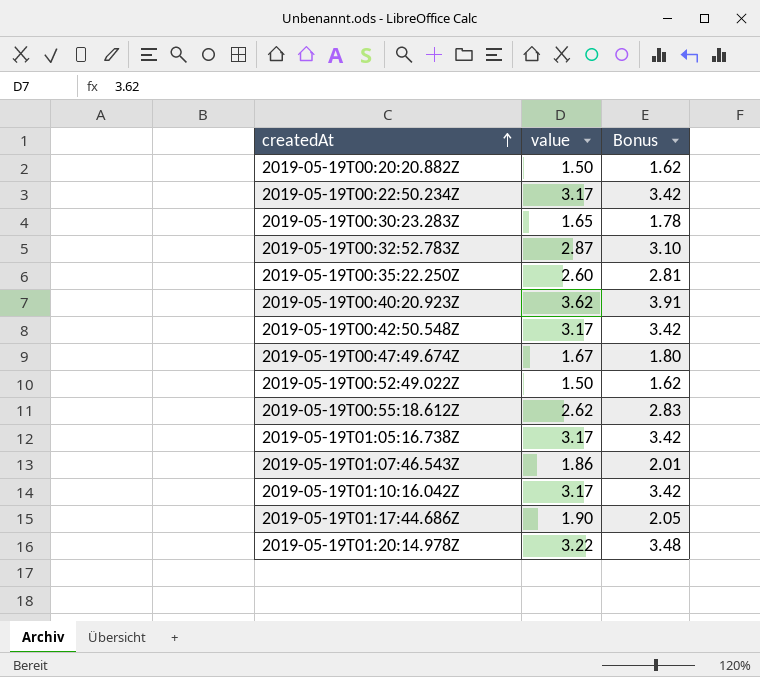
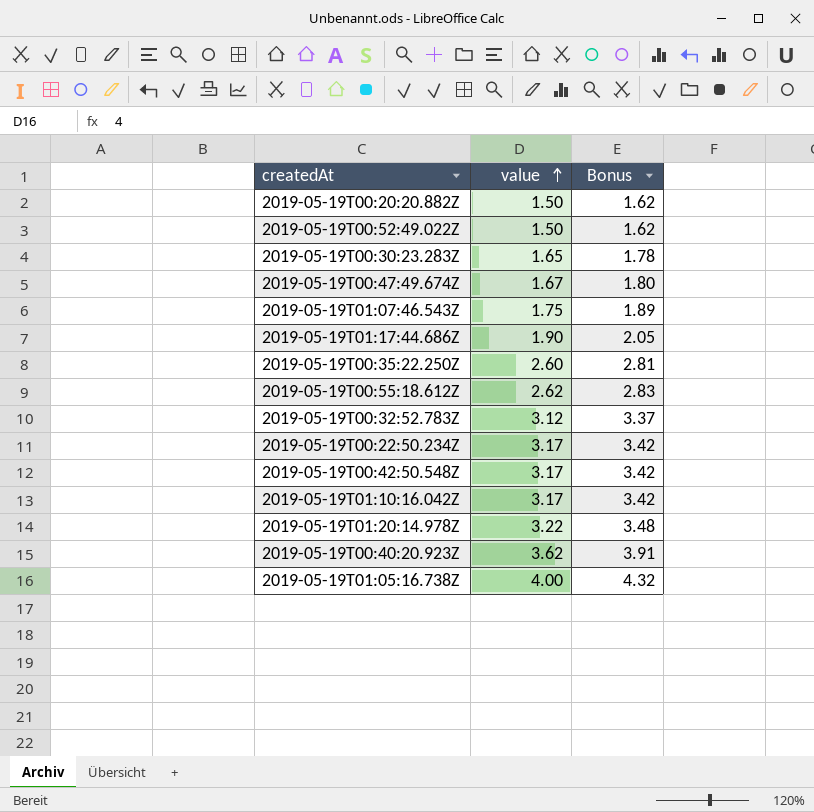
row order: createdAt ascending -> value ascending
2019-05-19T01:07:46.543Z | value: 1.86 -> 1.75
2019-05-19T01:07:46.543Z | Bonus: 2.01 -> 1.89
2019-05-19T00:32:52.783Z | value: 2.87 -> 3.12
2019-05-19T00:32:52.783Z | Bonus: 3.10 -> 3.37
2019-05-19T01:05:16.738Z | value: 3.17 -> 4.00
2019-05-19T01:05:16.738Z | Bonus: 3.42 -> 4.32

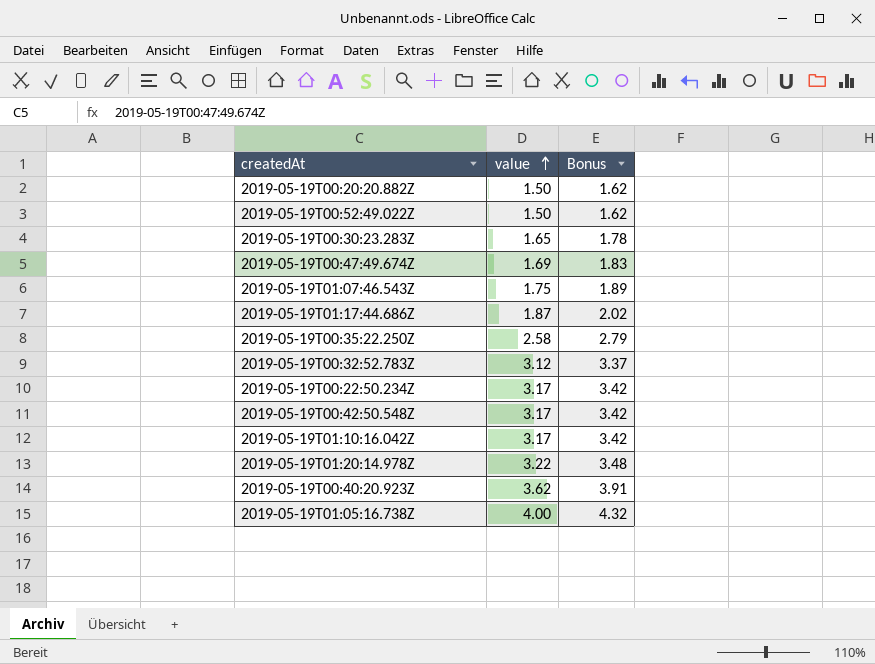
row 2019-05-19T00:55:18.612Z: 2.62 | 2.83 -> none
2019-05-19T00:47:49.674Z | value: 1.67 -> 1.69
2019-05-19T00:47:49.674Z | Bonus: 1.80 -> 1.83
2019-05-19T01:17:44.686Z | value: 1.90 -> 1.87
2019-05-19T01:17:44.686Z | Bonus: 2.05 -> 2.02
2019-05-19T00:35:22.250Z | value: 2.60 -> 2.58
2019-05-19T00:35:22.250Z | Bonus: 2.81 -> 2.79

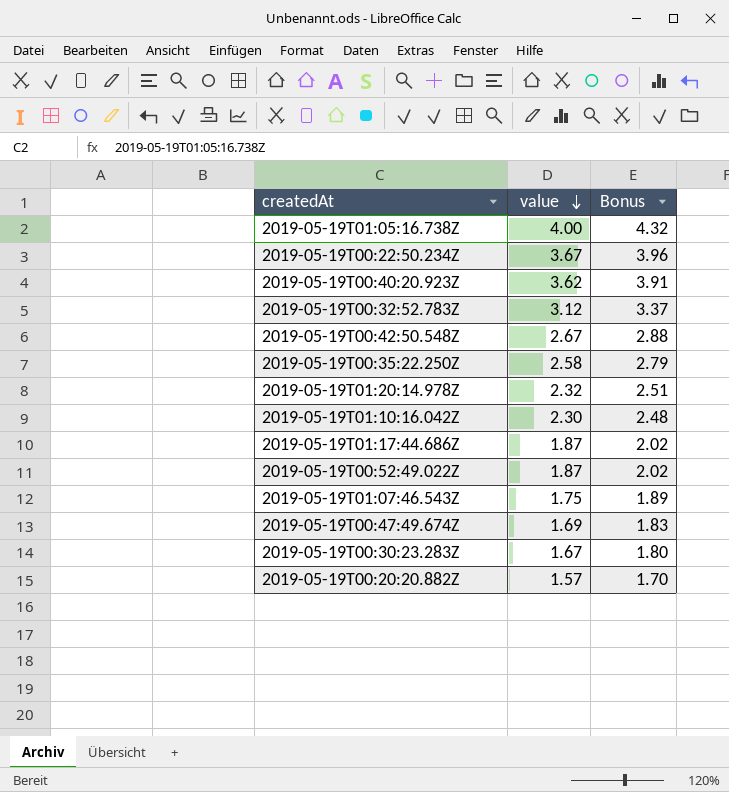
row order: value ascending -> value descending
2019-05-19T00:22:50.234Z | value: 3.17 -> 3.67
2019-05-19T00:22:50.234Z | Bonus: 3.42 -> 3.96
2019-05-19T00:42:50.548Z | value: 3.17 -> 2.67
2019-05-19T00:42:50.548Z | Bonus: 3.42 -> 2.88
2019-05-19T01:20:14.978Z | value: 3.22 -> 2.32
2019-05-19T01:20:14.978Z | Bonus: 3.48 -> 2.51
2019-05-19T01:10:16.042Z | value: 3.17 -> 2.30
2019-05-19T01:10:16.042Z | Bonus: 3.42 -> 2.48
2019-05-19T00:52:49.022Z | value: 1.50 -> 1.87
2019-05-19T00:52:49.022Z | Bonus: 1.62 -> 2.02
2019-05-19T00:30:23.283Z | value: 1.65 -> 1.67
2019-05-19T00:30:23.283Z | Bonus: 1.78 -> 1.80
2019-05-19T00:20:20.882Z | value: 1.50 -> 1.57
2019-05-19T00:20:20.882Z | Bonus: 1.62 -> 1.70

